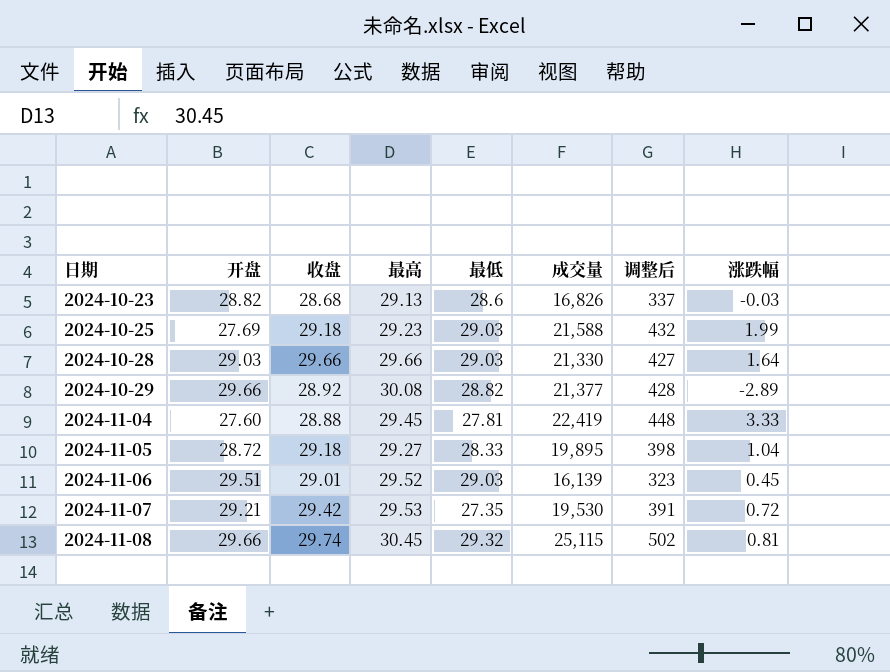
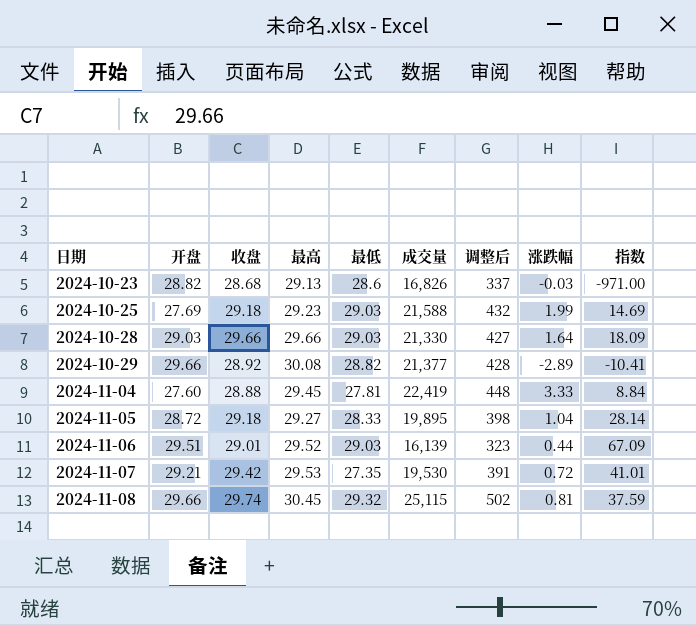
column 指数 | formula: none -> [最高] / [涨跌幅]
2024-11-06 | 涨跌幅: 0.45 -> 0.44

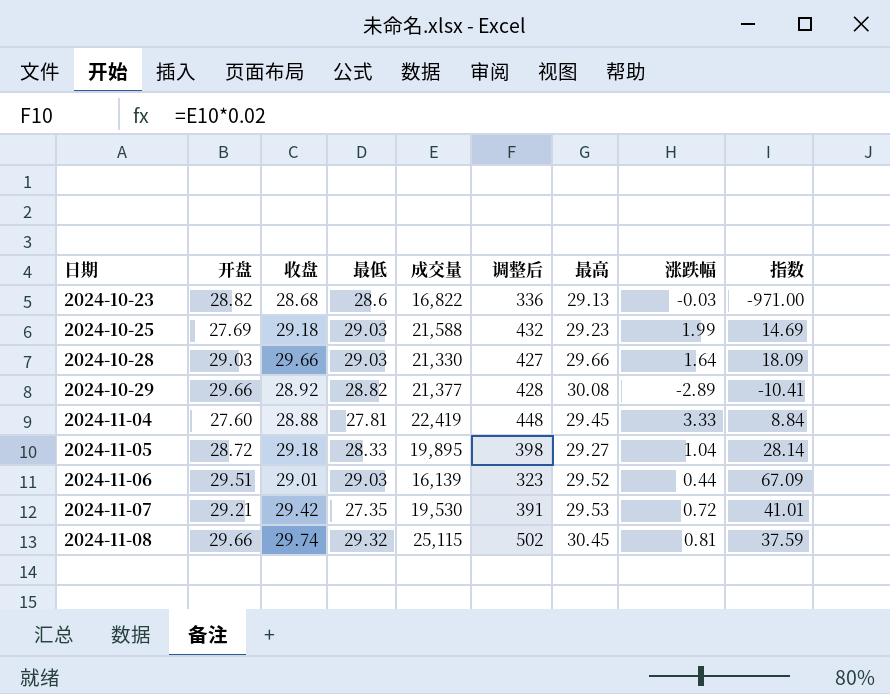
column 最高 | position: 4 -> 7
2024-10-23 | 成交量: 16,826 -> 16,822
2024-10-23 | 调整后: 337 -> 336

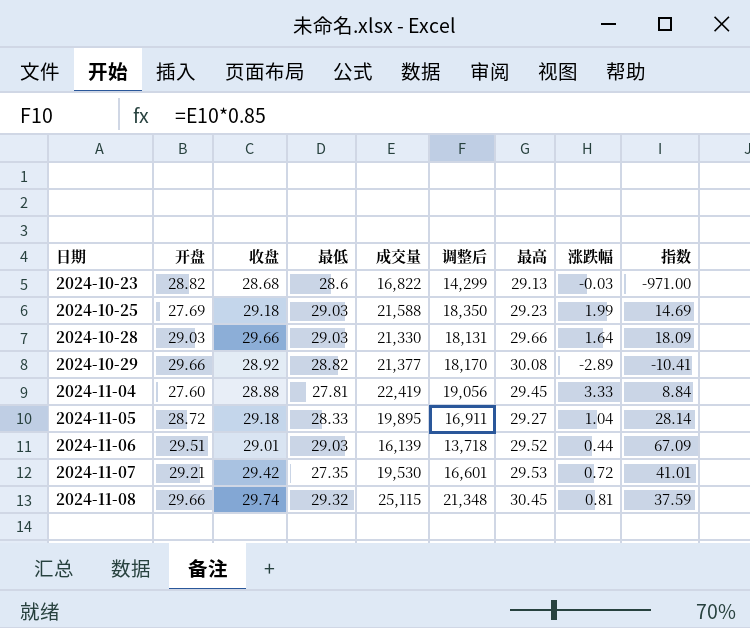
column 调整后 | formula: [成交量] * 0.02 -> [成交量] * 0.85

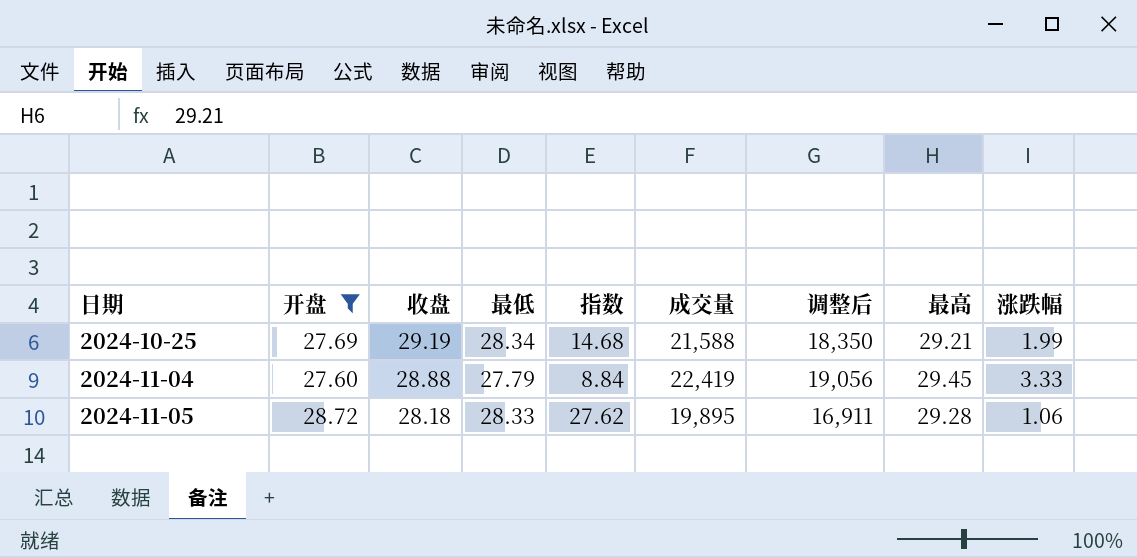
filter: none -> 开盘 <= 28.72
column 指数 | position: 9 -> 5
2024-10-25 | 收盘: 29.18 -> 29.19
2024-10-25 | 最低: 29.03 -> 28.34
2024-10-25 | 指数: 14.69 -> 14.68
2024-10-25 | 最高: 29.23 -> 29.21
2024-11-04 | 最低: 27.81 -> 27.79
2024-11-05 | 收盘: 29.18 -> 28.18
2024-11-05 | 指数: 28.14 -> 27.62
2024-11-05 | 最高: 29.27 -> 29.28
2024-11-05 | 涨跌幅: 1.04 -> 1.06

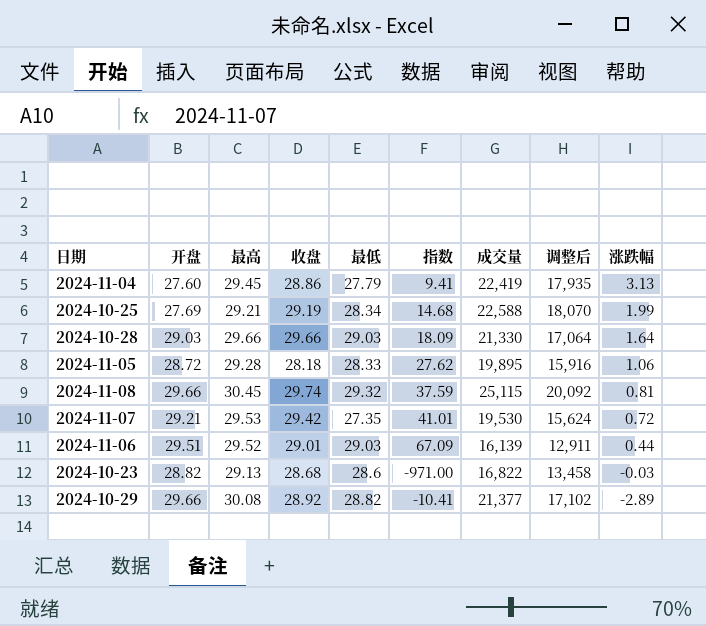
filter: 开盘 <= 28.72 -> none
row order: 日期 ascending -> 涨跌幅 descending
column 最高 | position: 8 -> 3
column 调整后 | formula: [成交量] * 0.85 -> [成交量] * 0.8
2024-11-04 | 收盘: 28.88 -> 28.86
2024-11-04 | 指数: 8.84 -> 9.41
2024-11-04 | 涨跌幅: 3.33 -> 3.13
2024-10-25 | 成交量: 21,588 -> 22,588

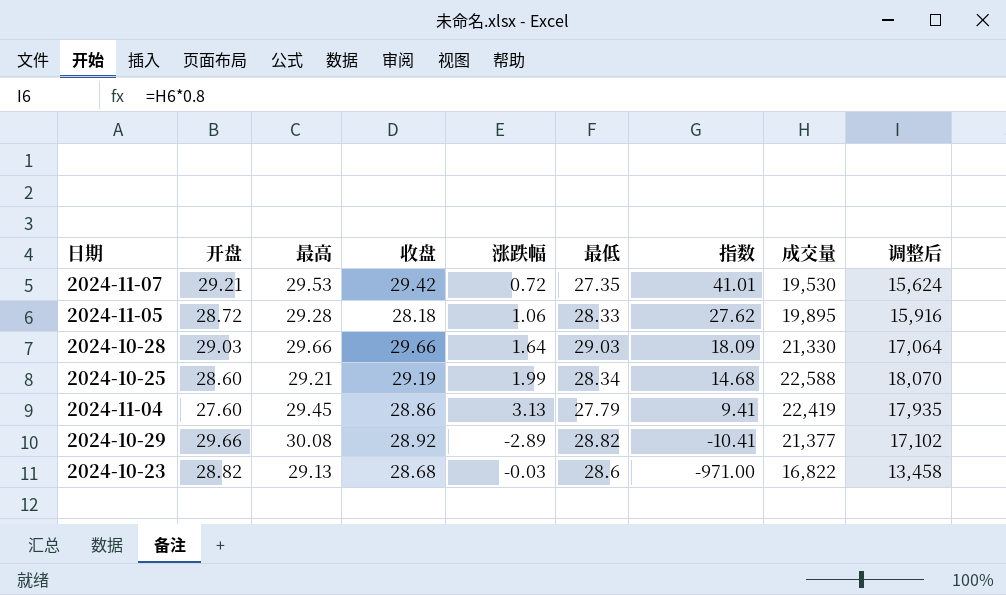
row order: 涨跌幅 descending -> 指数 descending
column 涨跌幅 | position: 9 -> 5
row 2024-11-08: 29.66 | 30.45 | 29.74 | 29.32 | 37.59 | 25,115 | 20,092 | 0.81 -> none
row 2024-11-06: 29.51 | 29.52 | 29.01 | 29.03 | 67.09 | 16,139 | 12,911 | 0.44 -> none
2024-10-25 | 开盘: 27.69 -> 28.60

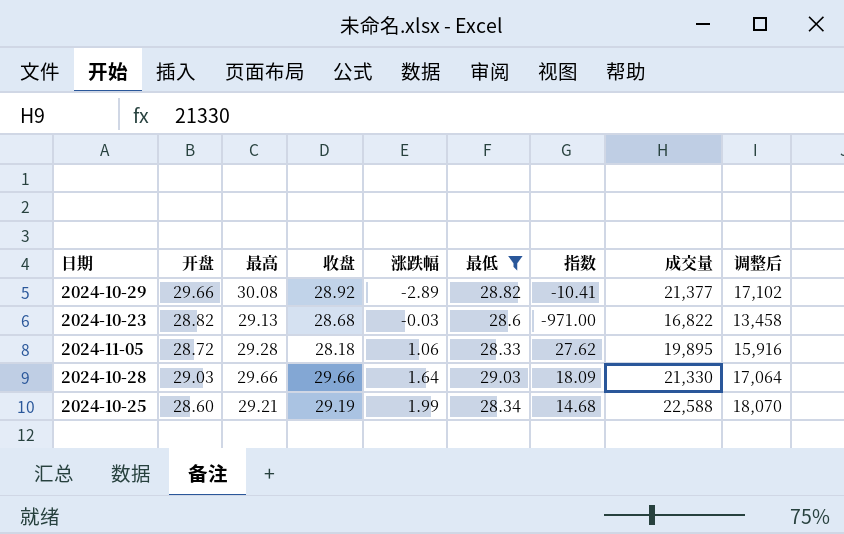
filter: none -> 最低 >= 28.33
row order: 指数 descending -> 涨跌幅 ascending

